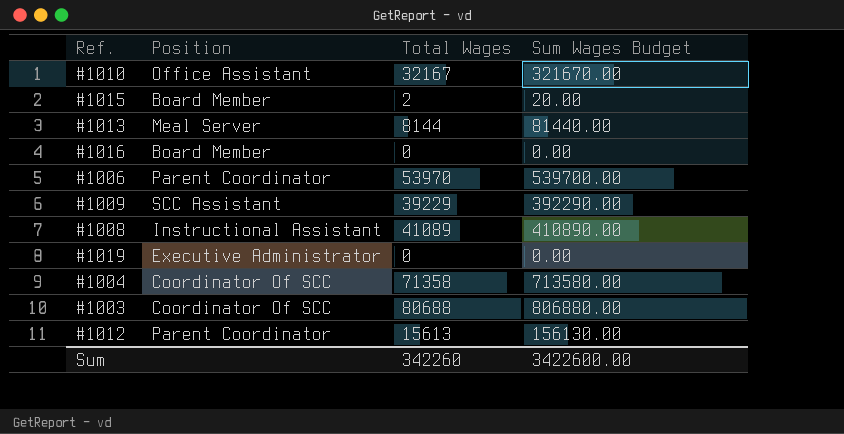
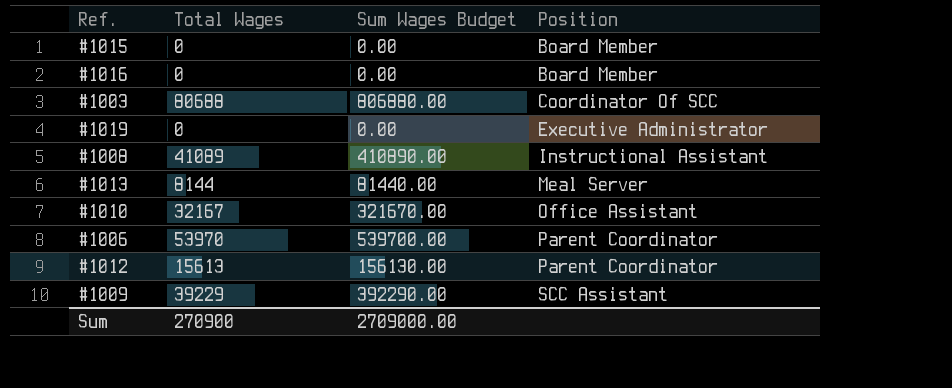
row order: none -> Position ascending
column Position | position: 2 -> 4
row #1004: Coordinator Of SCC | 71358 | 713580.00 -> none
#1015 | Total Wages: 2 -> 0
#1015 | Sum Wages Budget: 20.00 -> 0.00
Sum | Total Wages: 342260 -> 270900
Sum | Sum Wages Budget: 3422600.00 -> 2709000.00

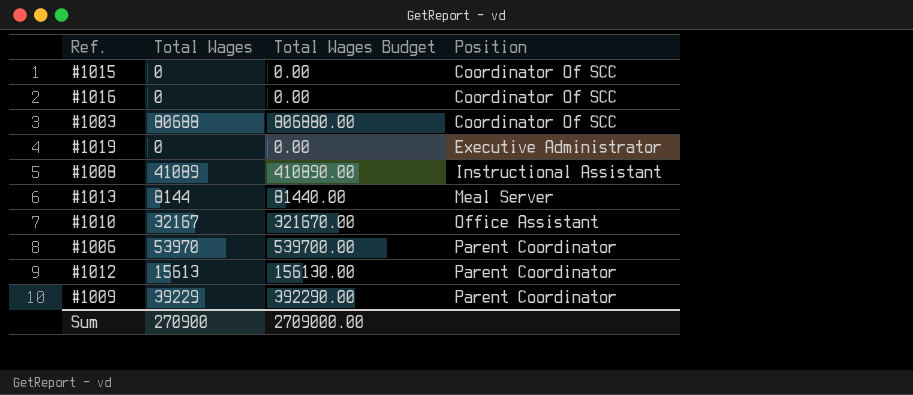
column name: Sum Wages Budget -> Total Wages Budget
#1015 | Position: Board Member -> Coordinator Of SCC
#1016 | Position: Board Member -> Coordinator Of SCC
#1009 | Position: SCC Assistant -> Parent Coordinator

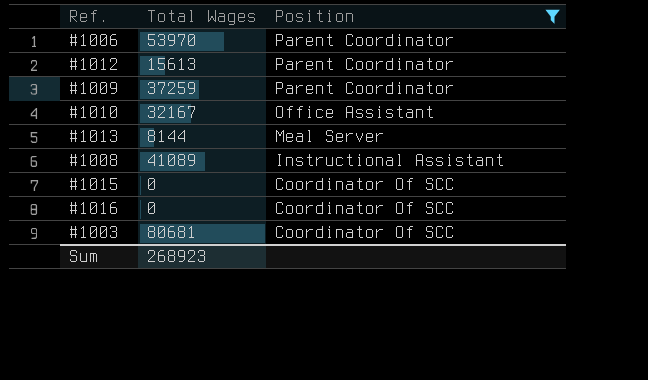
filter: none -> Position != Executive Administrator
row order: Position ascending -> Position descending
column Total Wages Budget | formula: [Total Wages] * 10 -> none
#1009 | Total Wages: 39229 -> 37259
#1003 | Total Wages: 80688 -> 80681
Sum | Total Wages: 270900 -> 268923

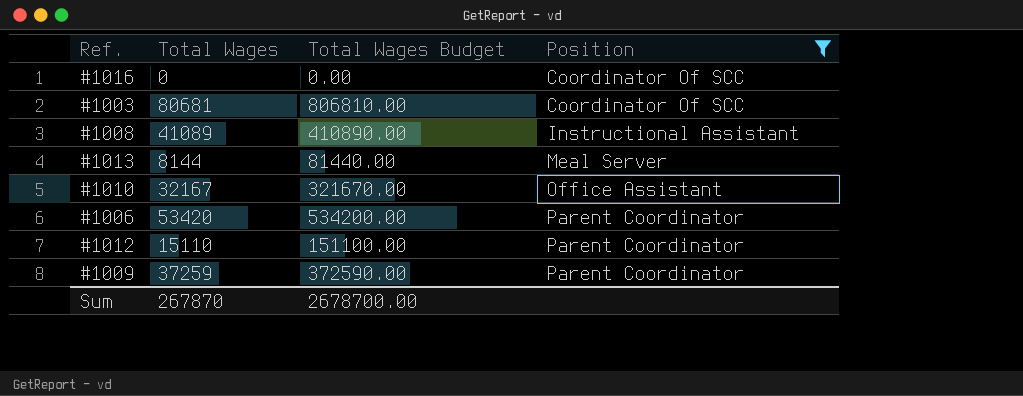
row order: Position descending -> Position ascending
column Total Wages Budget | formula: none -> [Total Wages] * 10
row #1015: 0 | Coordinator Of SCC -> none
#1006 | Total Wages: 53970 -> 53420
#1012 | Total Wages: 15613 -> 15110
Sum | Total Wages: 268923 -> 267870

